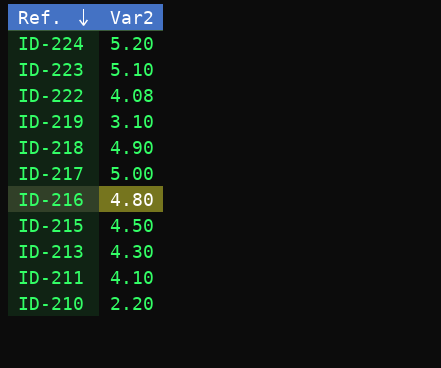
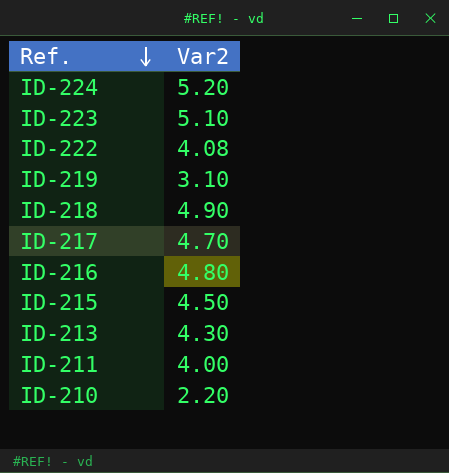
ID-217 | Var2: 5.00 -> 4.70
ID-211 | Var2: 4.10 -> 4.00

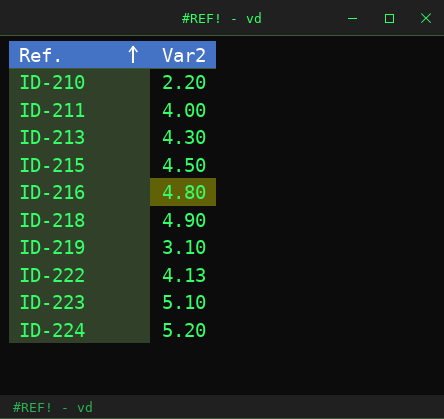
row order: Ref. descending -> Ref. ascending
row ID-217: 4.70 -> none
ID-222 | Var2: 4.08 -> 4.13

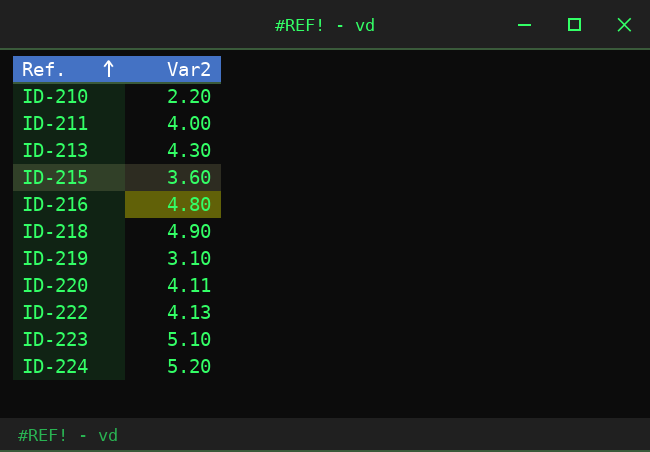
ID-215 | Var2: 4.50 -> 3.60
row ID-220: none -> 4.11

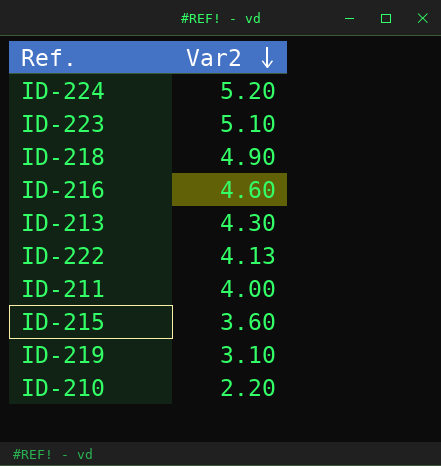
row order: Ref. ascending -> Var2 descending
row ID-220: 4.11 -> none
ID-216 | Var2: 4.80 -> 4.60

